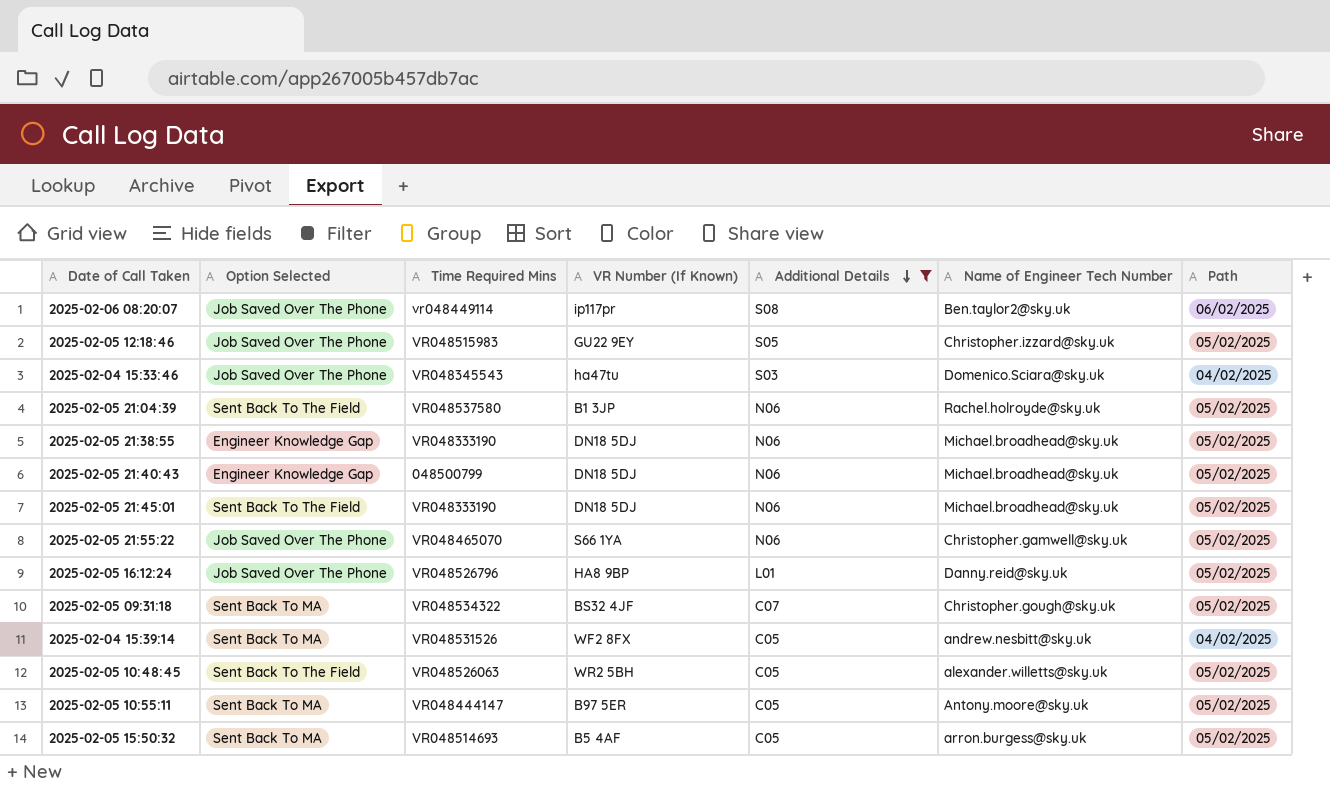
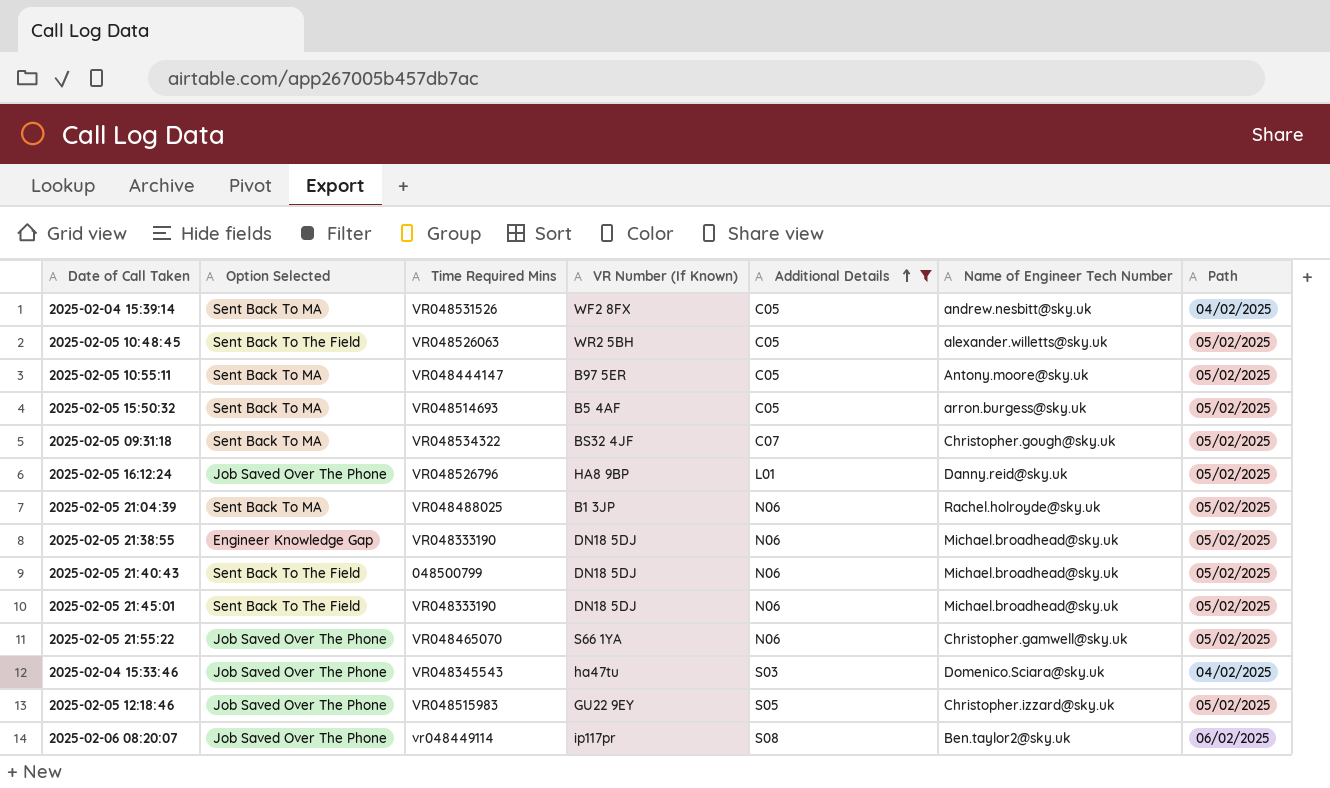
row order: Additional Details descending -> Additional Details ascending
2025-02-05 21:04:39 | Option Selected: Sent Back To The Field -> Sent Back To MA
2025-02-05 21:04:39 | Time Required Mins: VR048537580 -> VR048488025
2025-02-05 21:40:43 | Option Selected: Engineer Knowledge Gap -> Sent Back To The Field

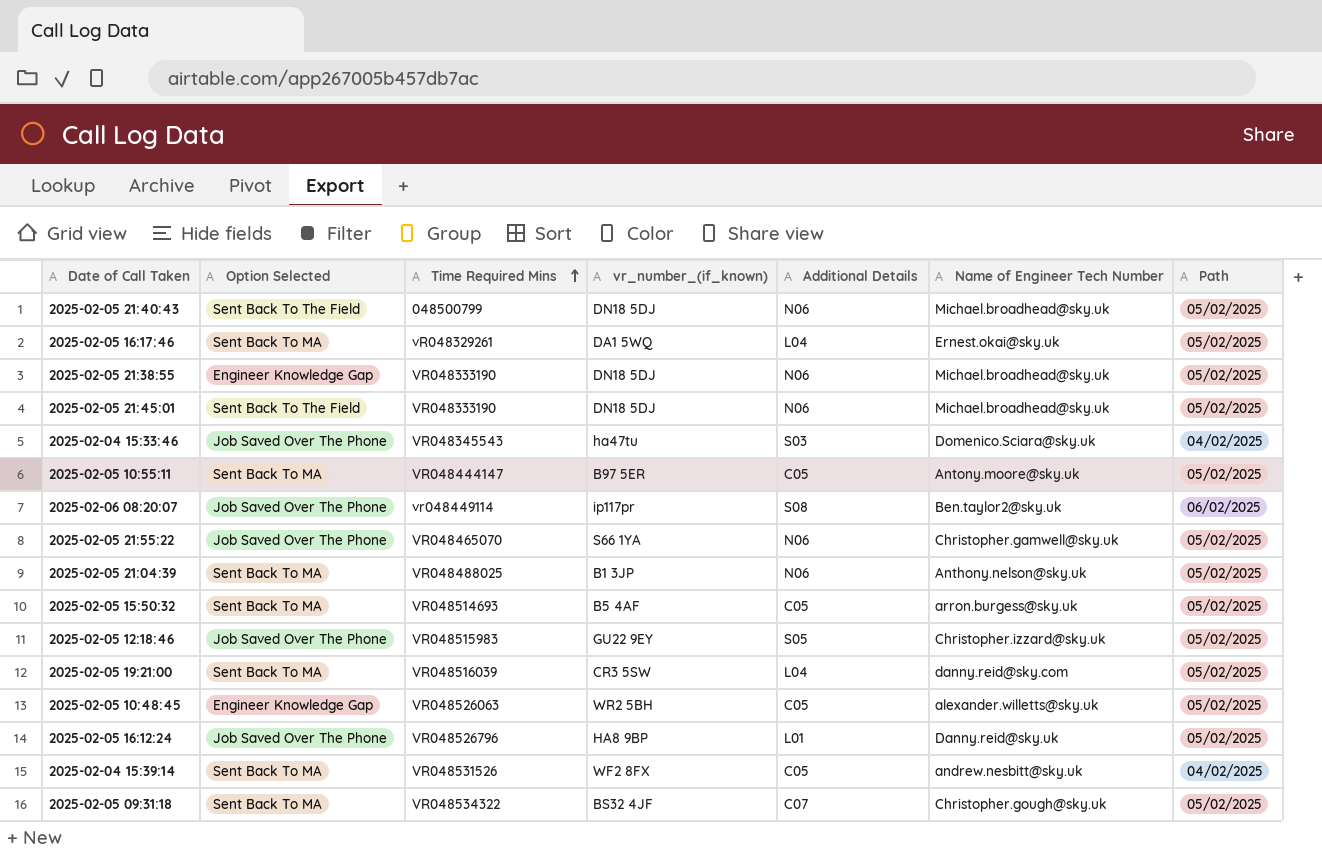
filter: Additional Details != L04 -> none
row order: Additional Details ascending -> Time Required Mins ascending
column name: VR Number (If Known) -> vr_number_(if_known)
2025-02-05 21:04:39 | Name of Engineer Tech Number: Rachel.holroyde@sky.uk -> Anthony.nelson@sky.uk
2025-02-05 10:48:45 | Option Selected: Sent Back To The Field -> Engineer Knowledge Gap

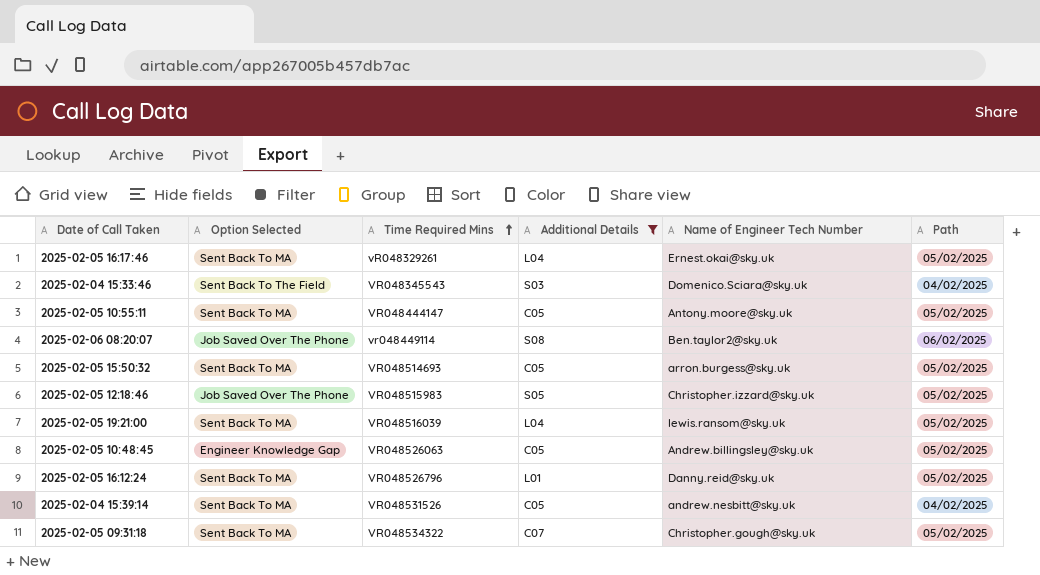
filter: none -> Additional Details != N06
column vr_number_(if_known) | position: 4 -> none
2025-02-04 15:33:46 | Option Selected: Job Saved Over The Phone -> Sent Back To The Field
2025-02-05 19:21:00 | Name of Engineer Tech Number: danny.reid@sky.com -> lewis.ransom@sky.uk
2025-02-05 10:48:45 | Name of Engineer Tech Number: alexander.willetts@sky.uk -> Andrew.billingsley@sky.uk
2025-02-05 16:12:24 | Option Selected: Job Saved Over The Phone -> Sent Back To MA

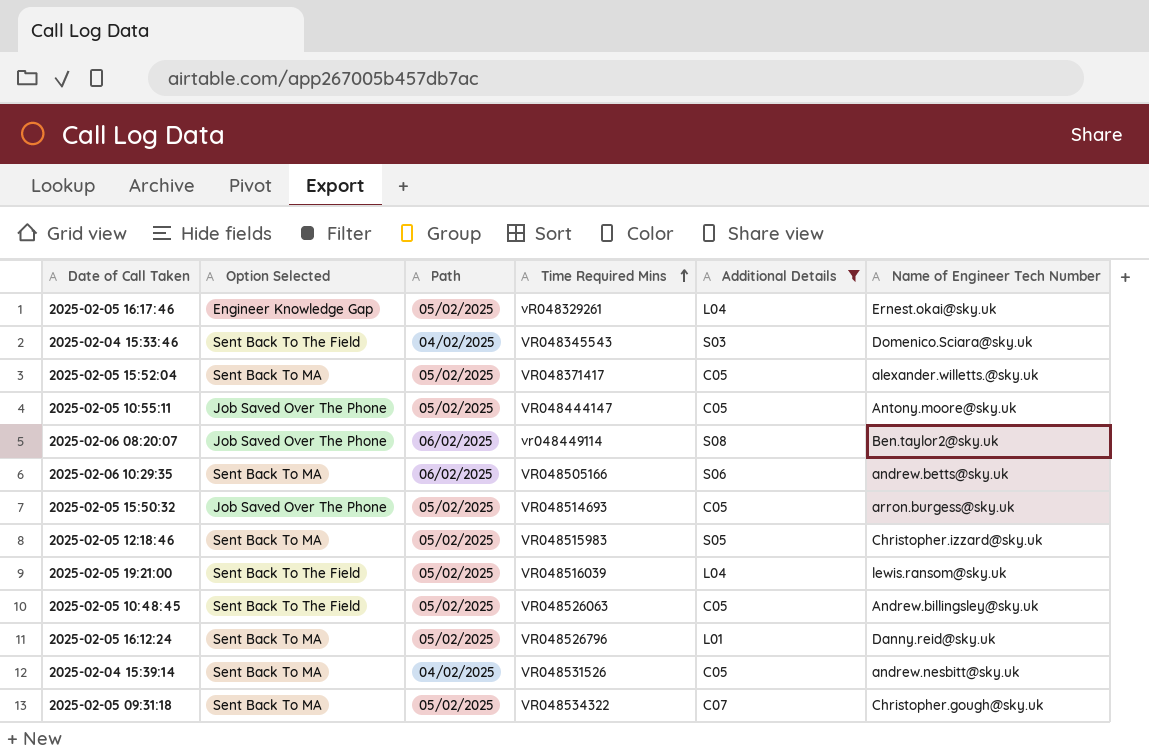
column Path | position: 6 -> 3
2025-02-05 16:17:46 | Option Selected: Sent Back To MA -> Engineer Knowledge Gap
row 2025-02-05 15:52:04: none -> Sent Back To MA | 05/02/2025 | VR048371417 | C05 | alexander.willetts.@sky.uk
2025-02-05 10:55:11 | Option Selected: Sent Back To MA -> Job Saved Over The Phone
row 2025-02-06 10:29:35: none -> Sent Back To MA | 06/02/2025 | VR048505166 | S06 | andrew.betts@sky.uk
2025-02-05 15:50:32 | Option Selected: Sent Back To MA -> Job Saved Over The Phone
2025-02-05 12:18:46 | Option Selected: Job Saved Over The Phone -> Sent Back To MA
2025-02-05 19:21:00 | Option Selected: Sent Back To MA -> Sent Back To The Field
2025-02-05 10:48:45 | Option Selected: Engineer Knowledge Gap -> Sent Back To The Field

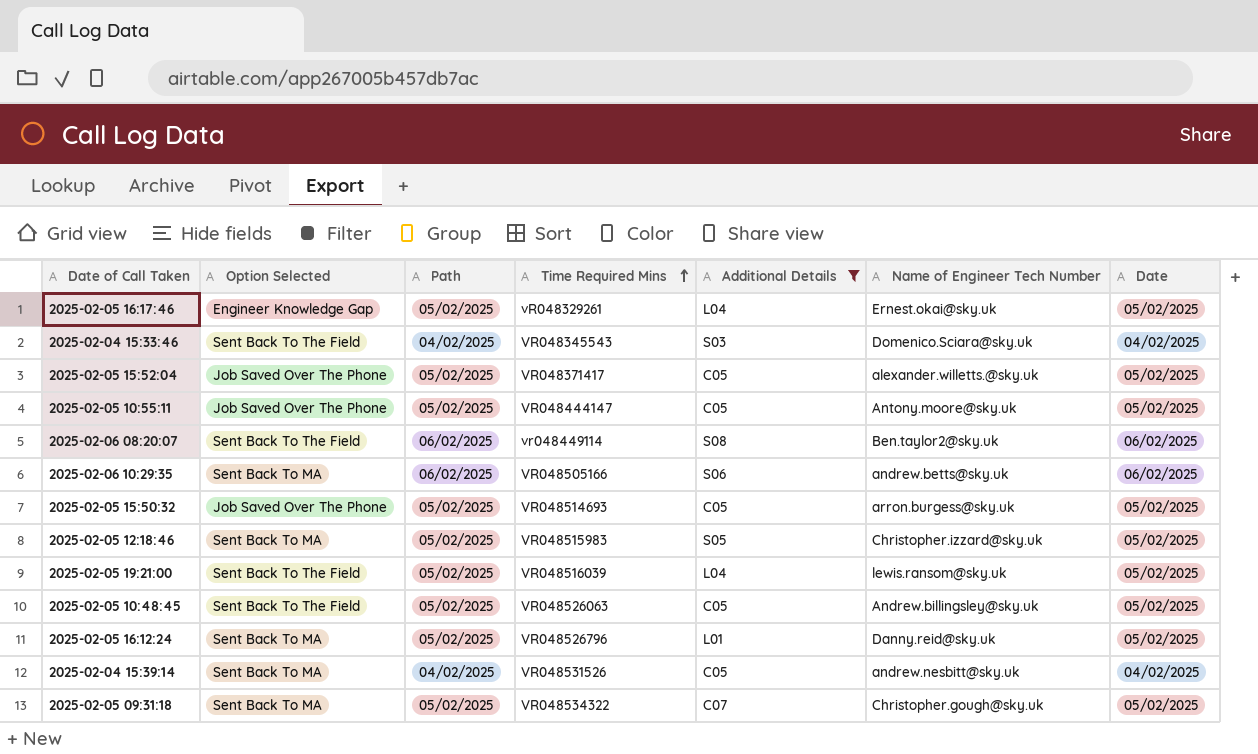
column Date | position: none -> 7
2025-02-05 15:52:04 | Option Selected: Sent Back To MA -> Job Saved Over The Phone
2025-02-06 08:20:07 | Option Selected: Job Saved Over The Phone -> Sent Back To The Field

